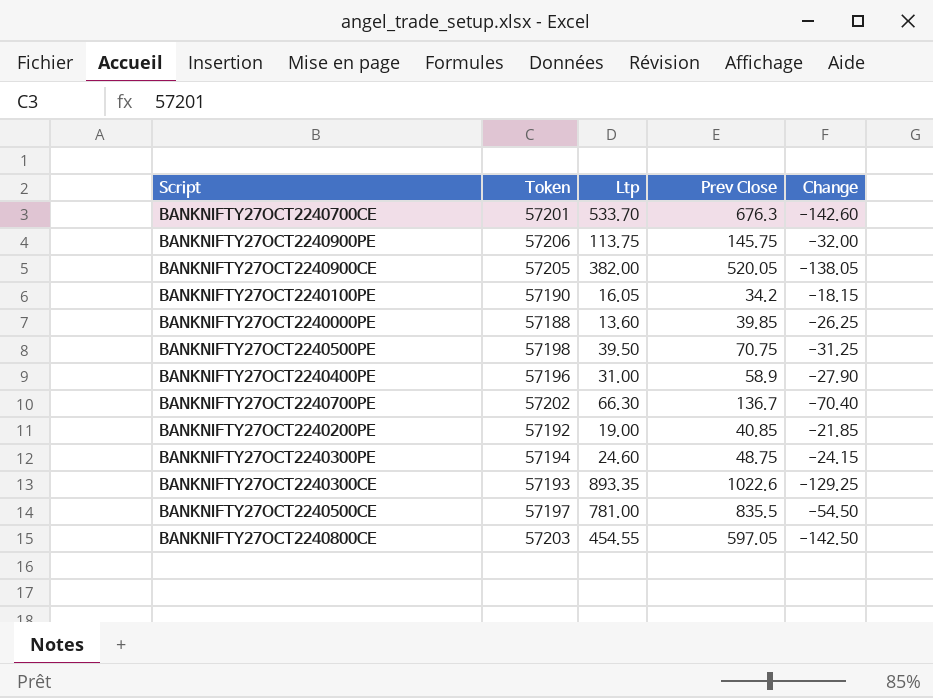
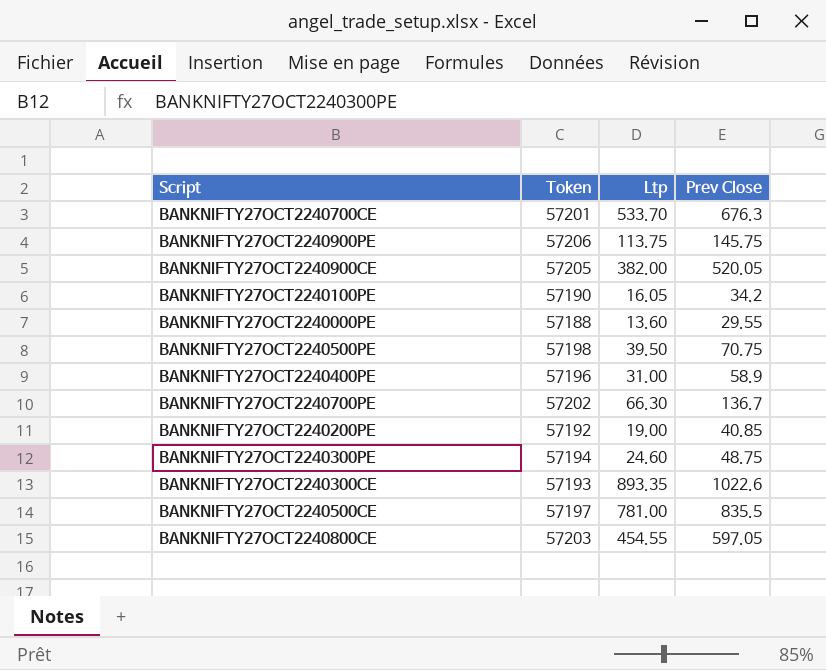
column Change | formula: [Ltp] - [Prev Close] -> none
BANKNIFTY27OCT2240000PE | Prev Close: 39.85 -> 29.55

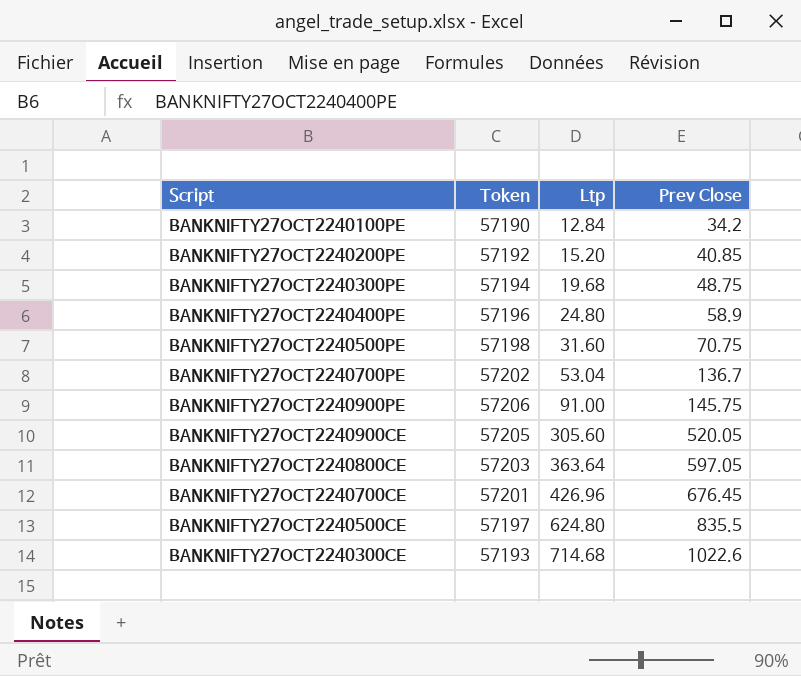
row order: none -> Ltp ascending
row BANKNIFTY27OCT2240000PE: 57188 | 13.60 | 29.55 -> none
BANKNIFTY27OCT2240100PE | Ltp: 16.05 -> 12.84
BANKNIFTY27OCT2240200PE | Ltp: 19.00 -> 15.20
BANKNIFTY27OCT2240300PE | Ltp: 24.60 -> 19.68
BANKNIFTY27OCT2240400PE | Ltp: 31.00 -> 24.80
BANKNIFTY27OCT2240500PE | Ltp: 39.50 -> 31.60
BANKNIFTY27OCT2240700PE | Ltp: 66.30 -> 53.04
BANKNIFTY27OCT2240900PE | Ltp: 113.75 -> 91.00
BANKNIFTY27OCT2240900CE | Ltp: 382.00 -> 305.60
BANKNIFTY27OCT2240800CE | Ltp: 454.55 -> 363.64
BANKNIFTY27OCT2240700CE | Ltp: 533.70 -> 426.96
BANKNIFTY27OCT2240700CE | Prev Close: 676.3 -> 676.45
BANKNIFTY27OCT2240500CE | Ltp: 781.00 -> 624.80
BANKNIFTY27OCT2240300CE | Ltp: 893.35 -> 714.68

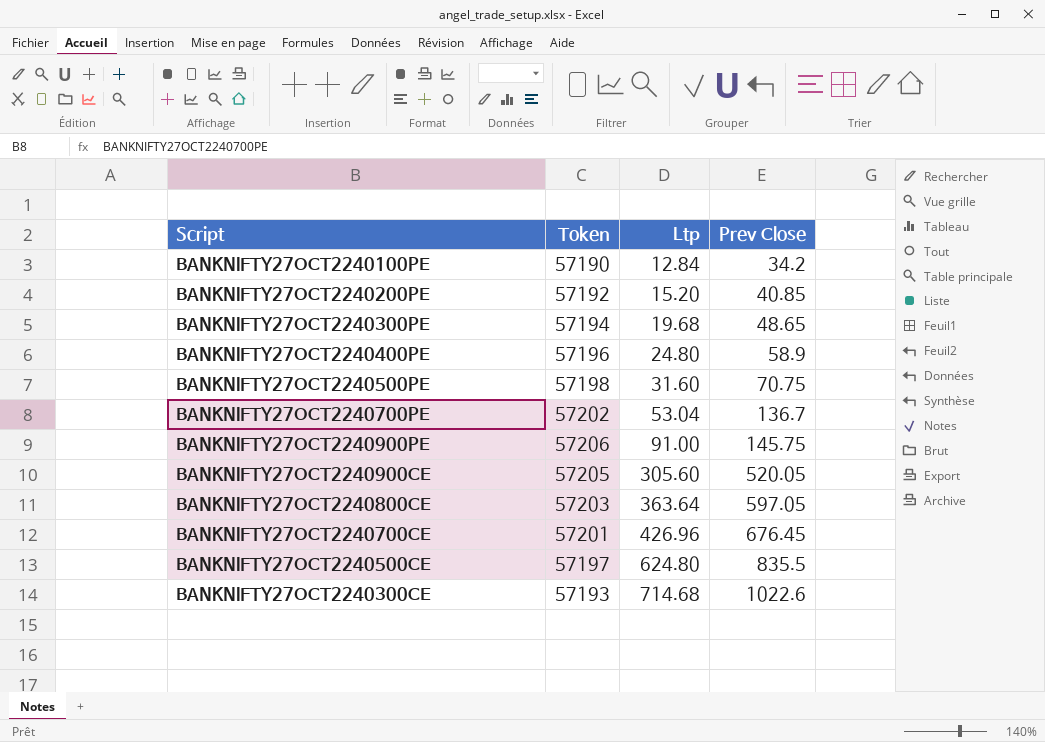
BANKNIFTY27OCT2240300PE | Prev Close: 48.75 -> 48.65

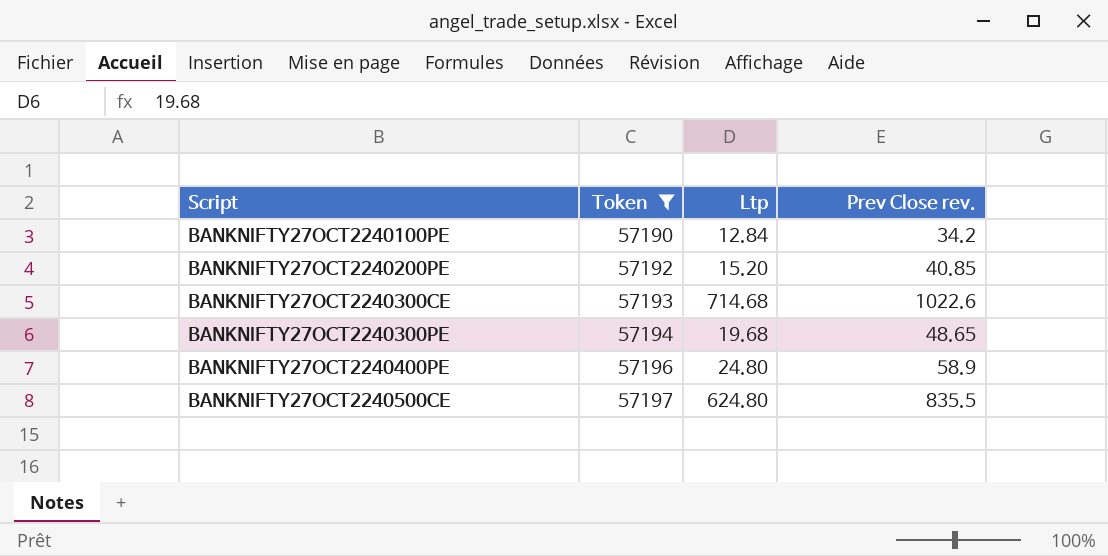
filter: none -> Token <= 57197
row order: Ltp ascending -> Script ascending
column name: Prev Close -> Prev Close rev.

